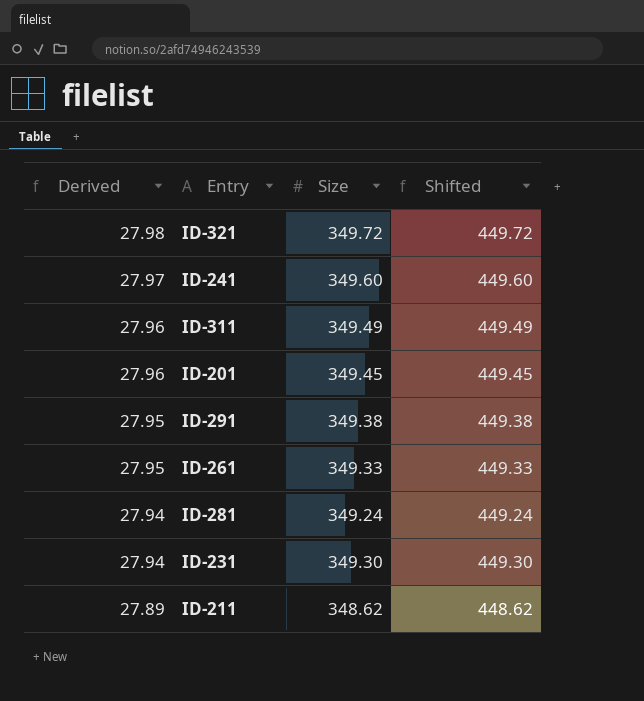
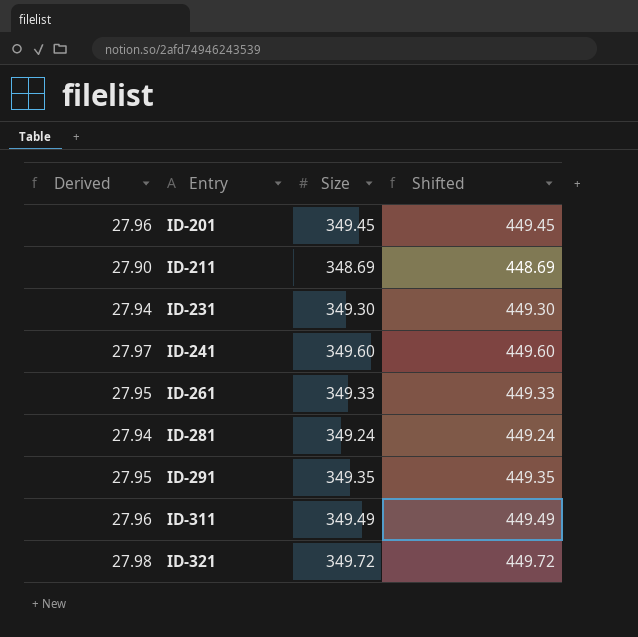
row order: Derived descending -> Entry ascending
ID-211 | Derived: 27.89 -> 27.90
ID-211 | Size: 348.62 -> 348.69
ID-211 | Shifted: 448.62 -> 448.69
ID-291 | Size: 349.38 -> 349.35
ID-291 | Shifted: 449.38 -> 449.35

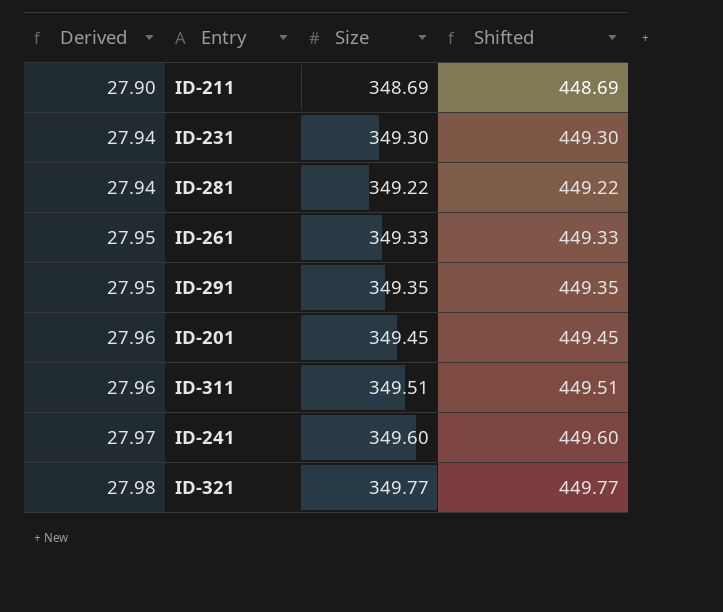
row order: Entry ascending -> Derived ascending
ID-281 | Size: 349.24 -> 349.22
ID-281 | Shifted: 449.24 -> 449.22
ID-311 | Size: 349.49 -> 349.51
ID-311 | Shifted: 449.49 -> 449.51
ID-321 | Size: 349.72 -> 349.77
ID-321 | Shifted: 449.72 -> 449.77

